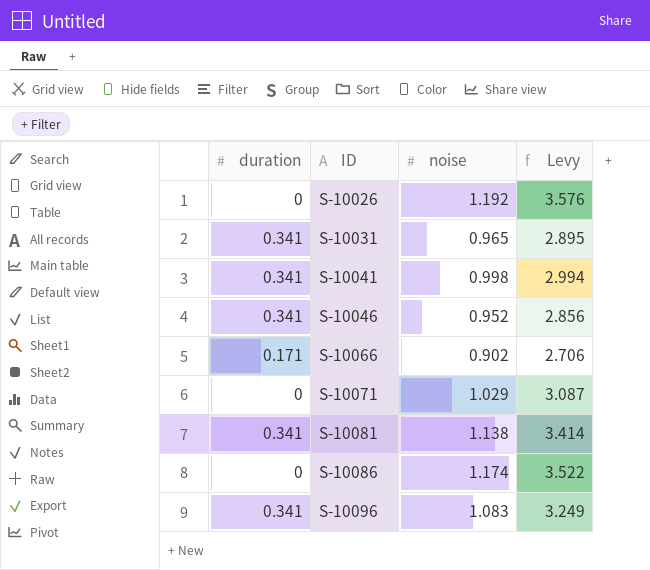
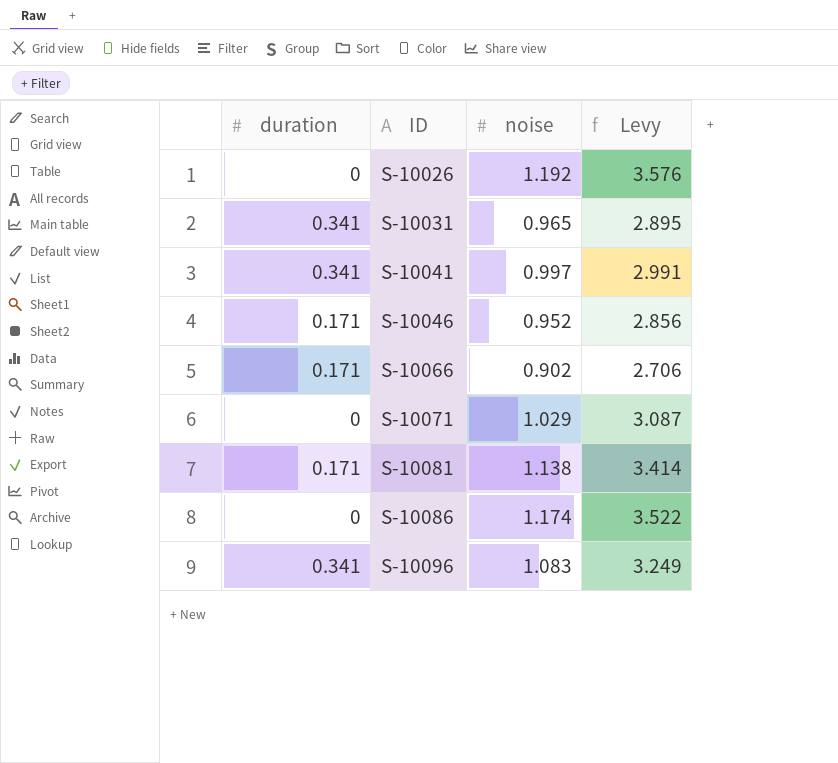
S-10041 | noise: 0.998 -> 0.997
S-10041 | Levy: 2.994 -> 2.991
S-10046 | duration: 0.341 -> 0.171
S-10081 | duration: 0.341 -> 0.171

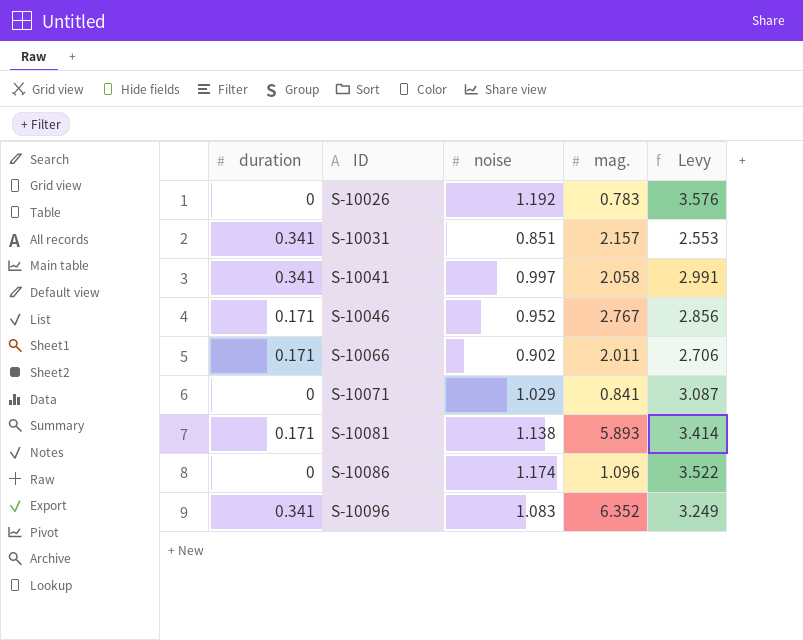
column mag. | position: none -> 4
S-10031 | noise: 0.965 -> 0.851
S-10031 | Levy: 2.895 -> 2.553

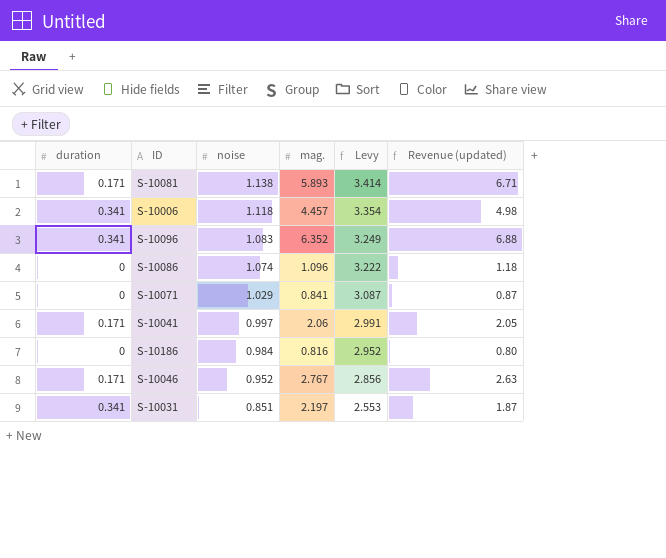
row order: ID ascending -> noise descending
column Revenue (updated) | formula: none -> [noise] * [mag.]
row S-10026: 0 | 1.192 | 0.783 | 3.576 -> none
row S-10066: 0.171 | 0.902 | 2.011 | 2.706 -> none
row S-10006: none -> 0.341 | 1.118 | 4.457 | 3.354 | 4.98
S-10086 | noise: 1.174 -> 1.074
S-10086 | Levy: 3.522 -> 3.222
S-10041 | duration: 0.341 -> 0.171
S-10041 | mag.: 2.058 -> 2.06
row S-10186: none -> 0 | 0.984 | 0.816 | 2.952 | 0.80
S-10031 | mag.: 2.157 -> 2.197

